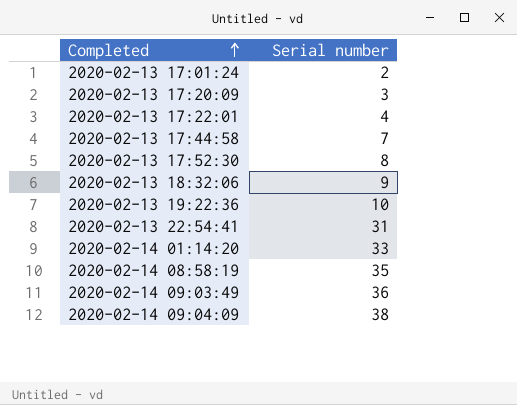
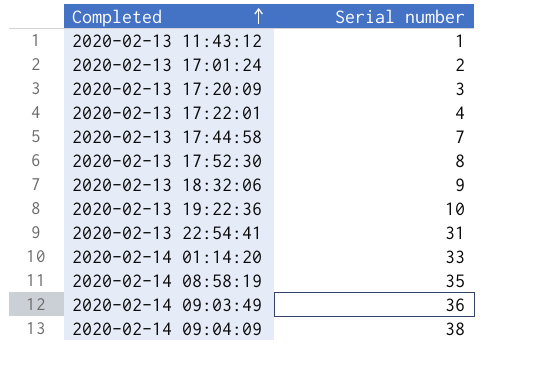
row 2020-02-13 11:43:12: none -> 1

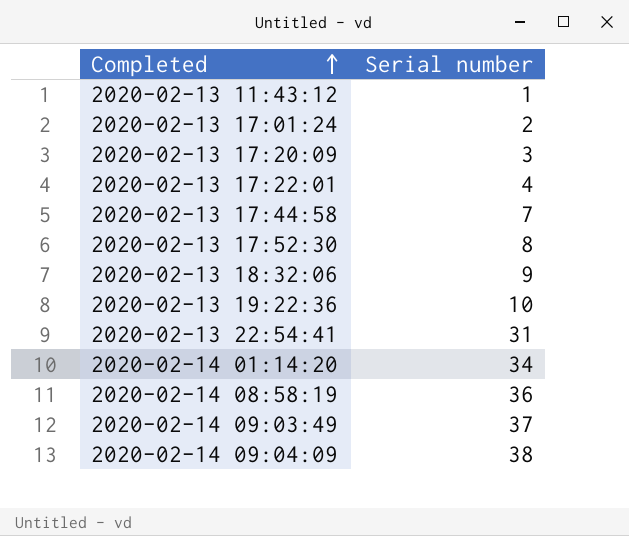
2020-02-14 01:14:20 | Serial number: 33 -> 34
2020-02-14 08:58:19 | Serial number: 35 -> 36
2020-02-14 09:03:49 | Serial number: 36 -> 37

